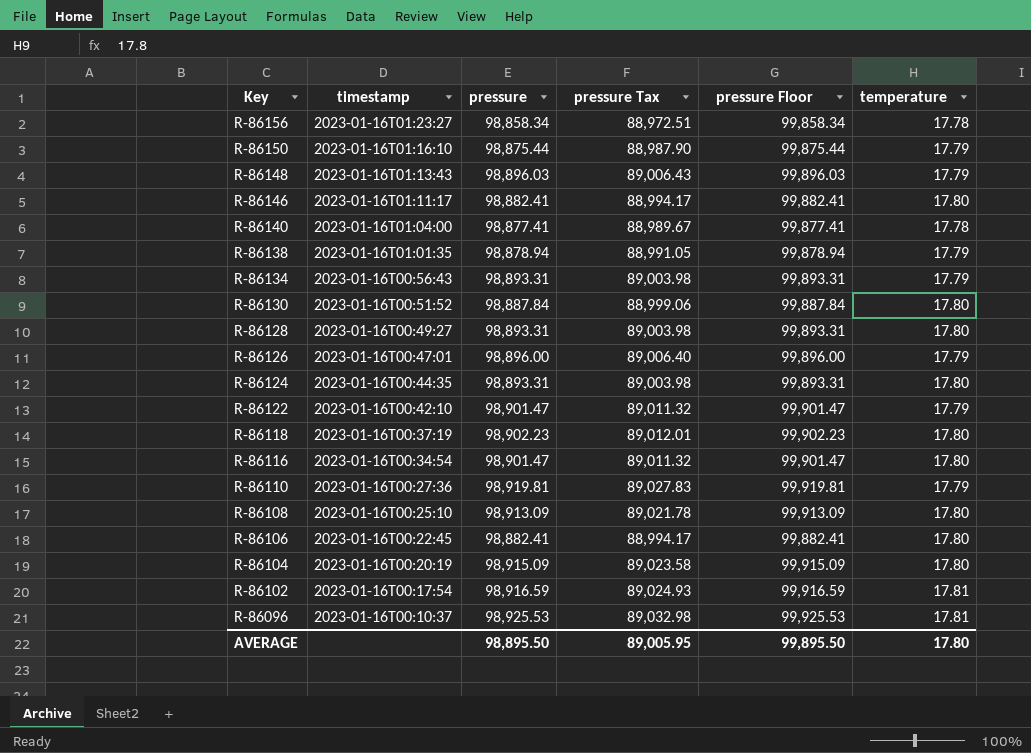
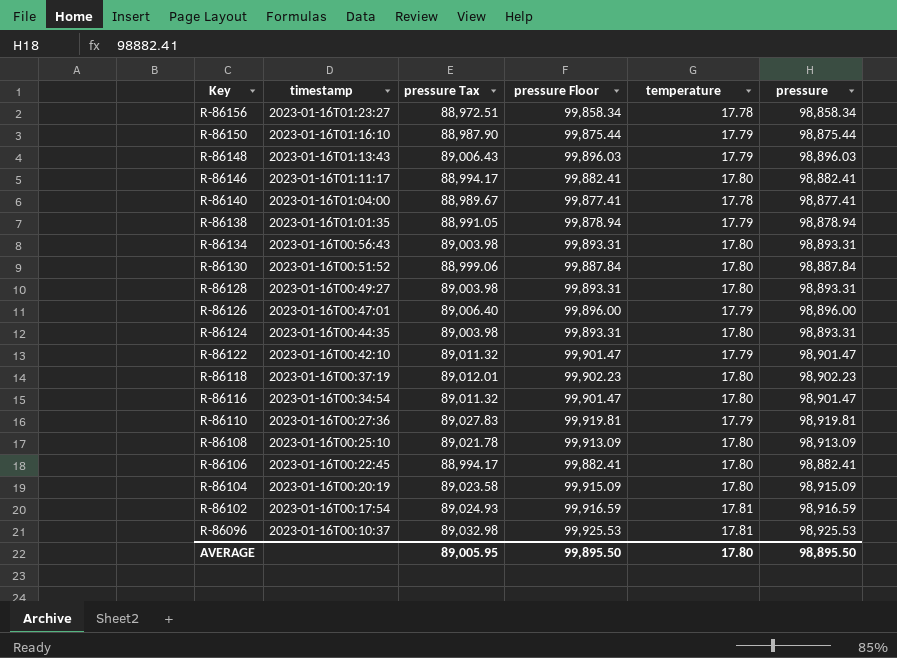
column pressure | position: 3 -> 6
R-86134 | temperature: 17.79 -> 17.80

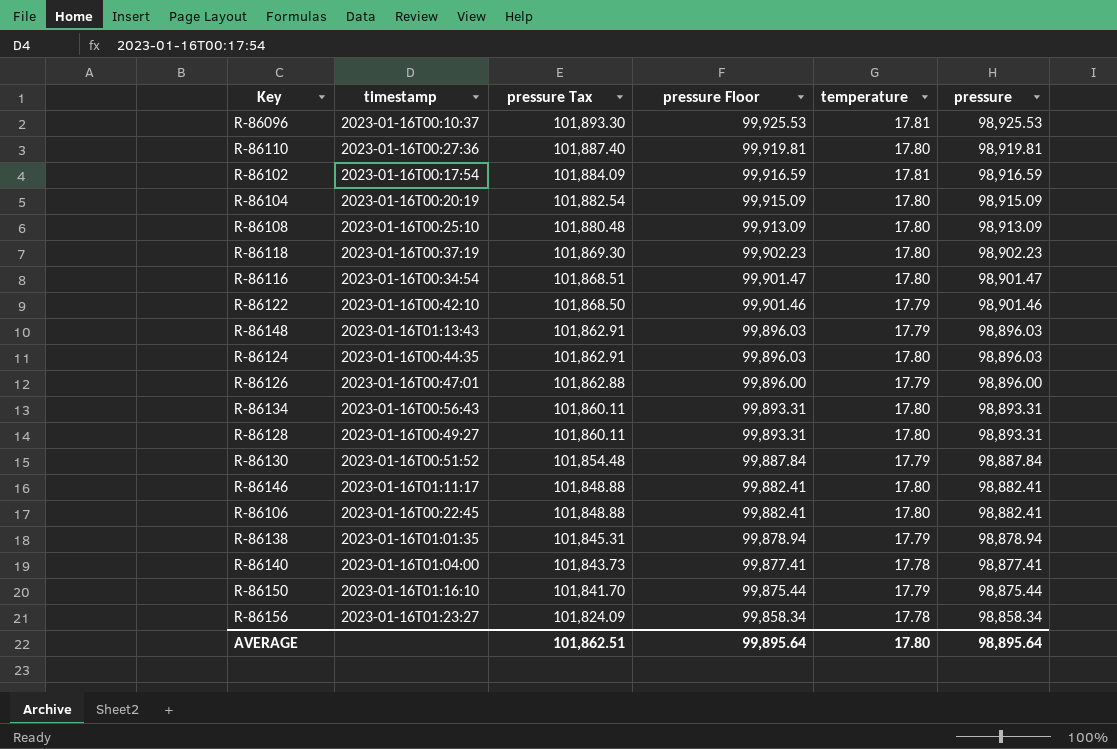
row order: Key descending -> pressure Tax descending
column pressure Tax | formula: [pressure] * 0.9 -> [pressure] * 1.03
R-86110 | temperature: 17.79 -> 17.80
R-86122 | pressure Floor: 99,901.47 -> 99,901.46
R-86122 | pressure: 98,901.47 -> 98,901.46
R-86124 | pressure Floor: 99,893.31 -> 99,896.03
R-86124 | pressure: 98,893.31 -> 98,896.03
R-86130 | temperature: 17.80 -> 17.79
AVERAGE | pressure Tax: 89,005.95 -> 101,862.51
AVERAGE | pressure Floor: 99,895.50 -> 99,895.64
AVERAGE | pressure: 98,895.50 -> 98,895.64

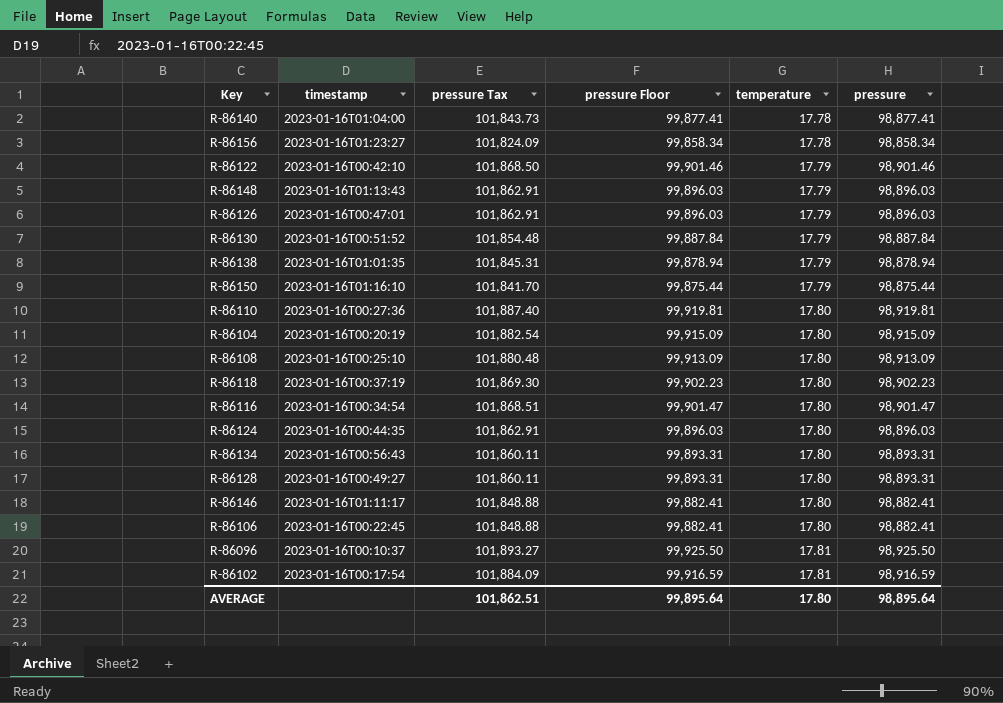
row order: pressure Tax descending -> temperature ascending
R-86126 | pressure Tax: 101,862.88 -> 101,862.91
R-86126 | pressure Floor: 99,896.00 -> 99,896.03
R-86126 | pressure: 98,896.00 -> 98,896.03
R-86096 | pressure Tax: 101,893.30 -> 101,893.27
R-86096 | pressure Floor: 99,925.53 -> 99,925.50
R-86096 | pressure: 98,925.53 -> 98,925.50

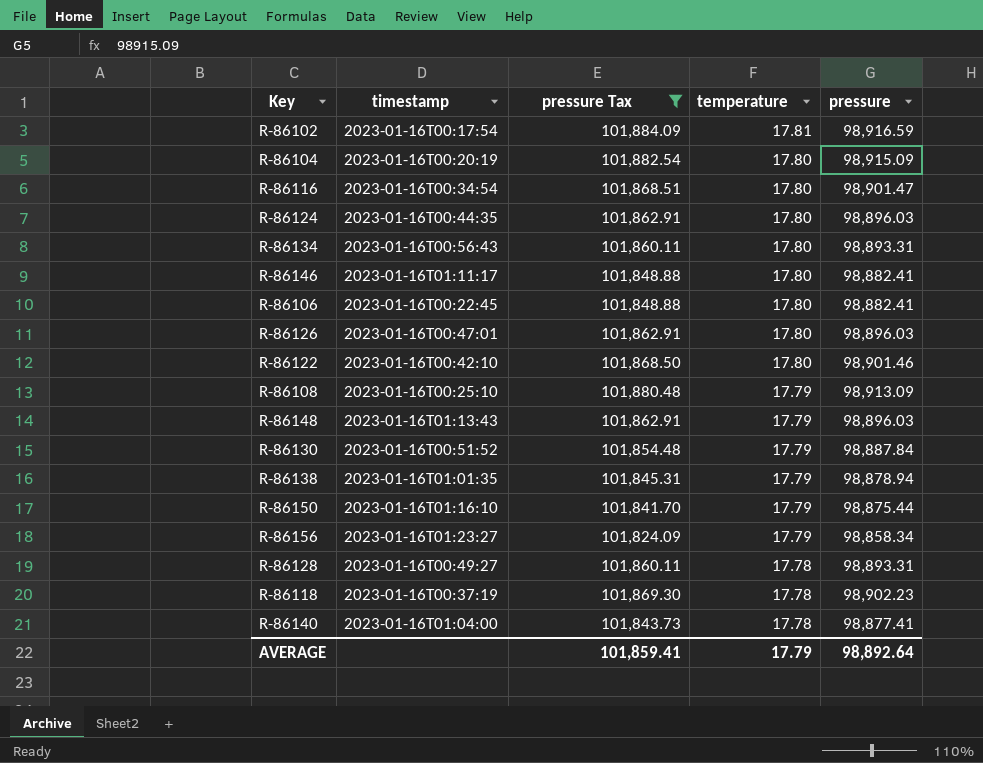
filter: none -> pressure Tax <= 101,884.09
row order: temperature ascending -> temperature descending
column pressure Floor | formula: [pressure] + 1000 -> none
R-86126 | temperature: 17.79 -> 17.80
R-86122 | temperature: 17.79 -> 17.80
R-86108 | temperature: 17.80 -> 17.79
R-86156 | temperature: 17.78 -> 17.79
R-86128 | temperature: 17.80 -> 17.78
R-86118 | temperature: 17.80 -> 17.78
AVERAGE | pressure Tax: 101,862.51 -> 101,859.41
AVERAGE | temperature: 17.80 -> 17.79
AVERAGE | pressure: 98,895.64 -> 98,892.64

